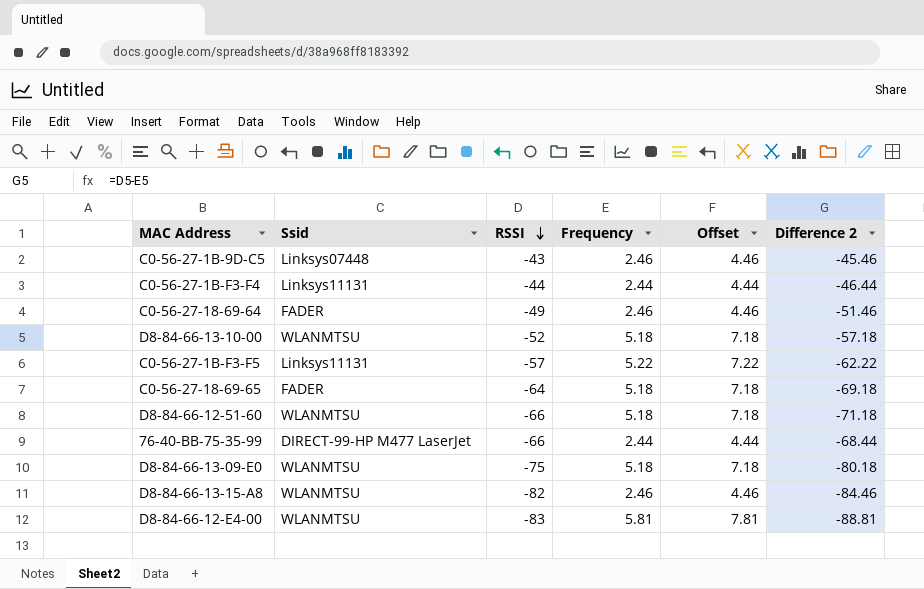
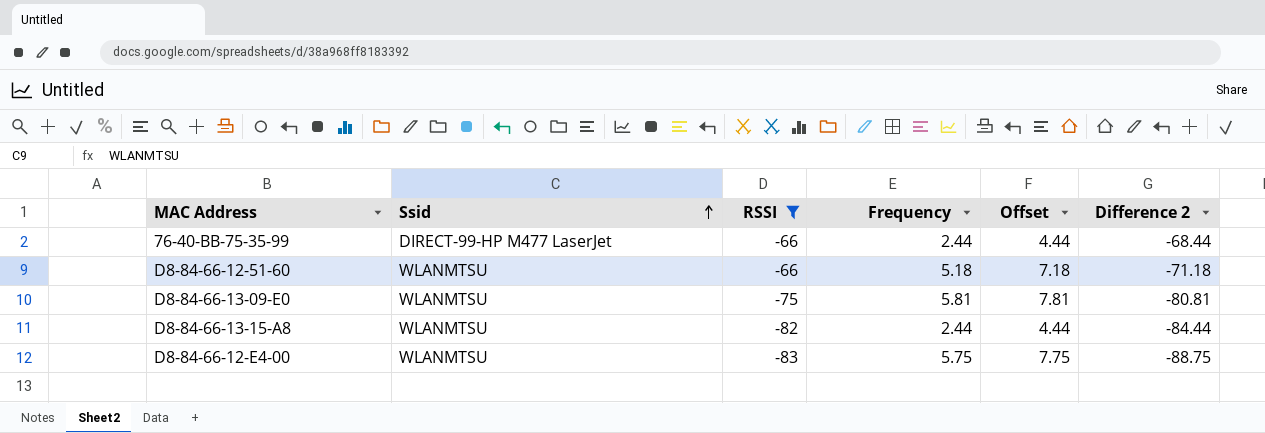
filter: none -> RSSI <= -66
row order: RSSI descending -> Ssid ascending
D8-84-66-13-09-E0 | Frequency: 5.18 -> 5.81
D8-84-66-13-09-E0 | Offset: 7.18 -> 7.81
D8-84-66-13-09-E0 | Difference 2: -80.18 -> -80.81
D8-84-66-13-15-A8 | Frequency: 2.46 -> 2.44
D8-84-66-13-15-A8 | Offset: 4.46 -> 4.44
D8-84-66-13-15-A8 | Difference 2: -84.46 -> -84.44
D8-84-66-12-E4-00 | Frequency: 5.81 -> 5.75
D8-84-66-12-E4-00 | Offset: 7.81 -> 7.75
D8-84-66-12-E4-00 | Difference 2: -88.81 -> -88.75

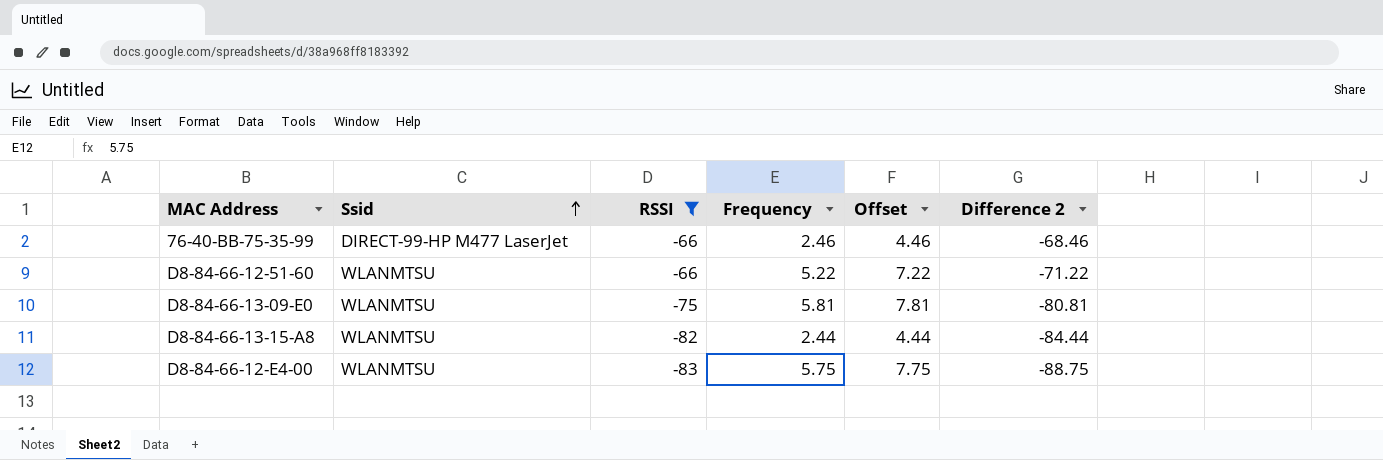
76-40-BB-75-35-99 | Frequency: 2.44 -> 2.46
76-40-BB-75-35-99 | Offset: 4.44 -> 4.46
76-40-BB-75-35-99 | Difference 2: -68.44 -> -68.46
D8-84-66-12-51-60 | Frequency: 5.18 -> 5.22
D8-84-66-12-51-60 | Offset: 7.18 -> 7.22
D8-84-66-12-51-60 | Difference 2: -71.18 -> -71.22

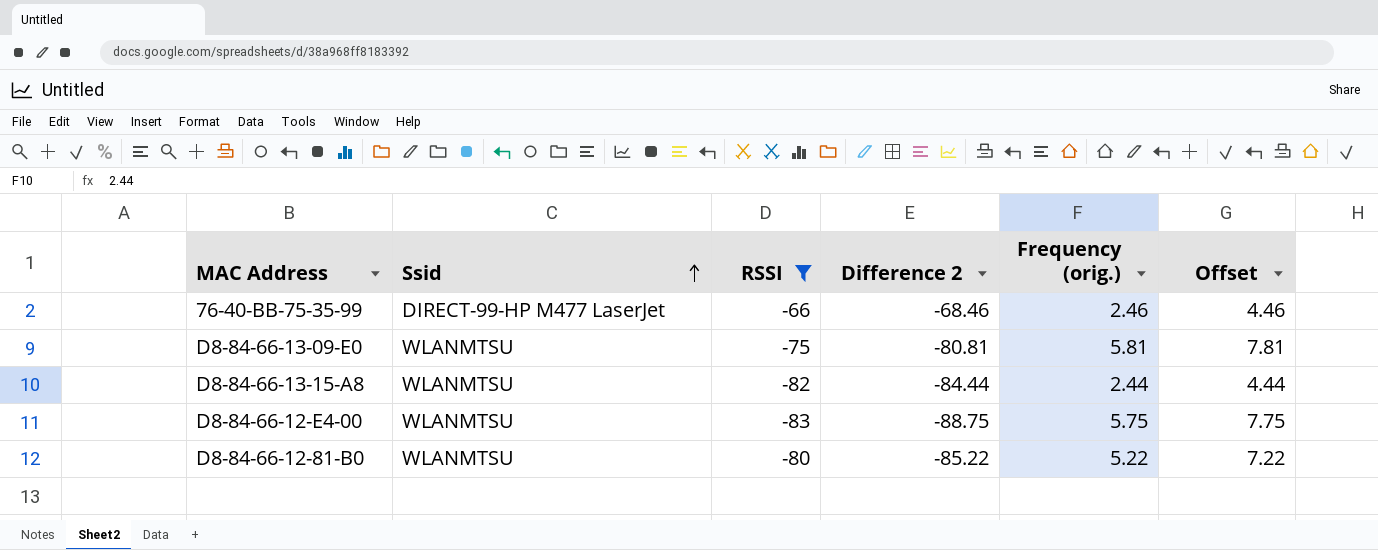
column Difference 2 | position: 6 -> 4
column name: Frequency -> Frequency (orig.)
row D8-84-66-12-51-60: WLANMTSU | -66 | 5.22 | 7.22 | -71.22 -> none
row D8-84-66-12-81-B0: none -> WLANMTSU | -80 | -85.22 | 5.22 | 7.22

